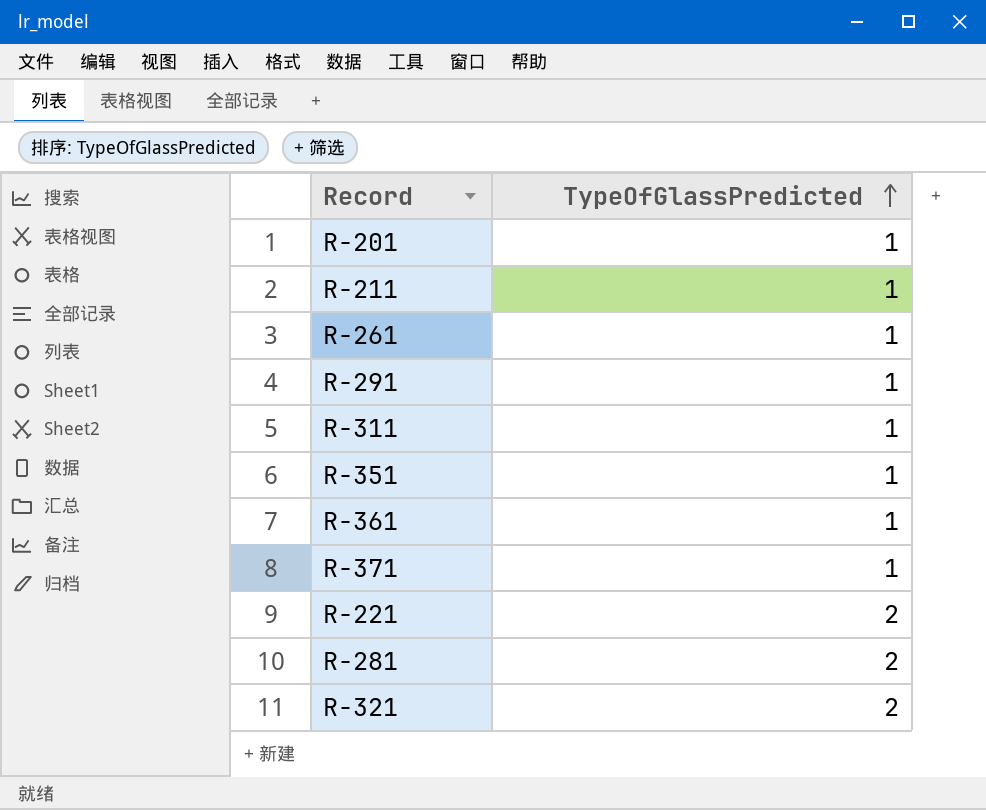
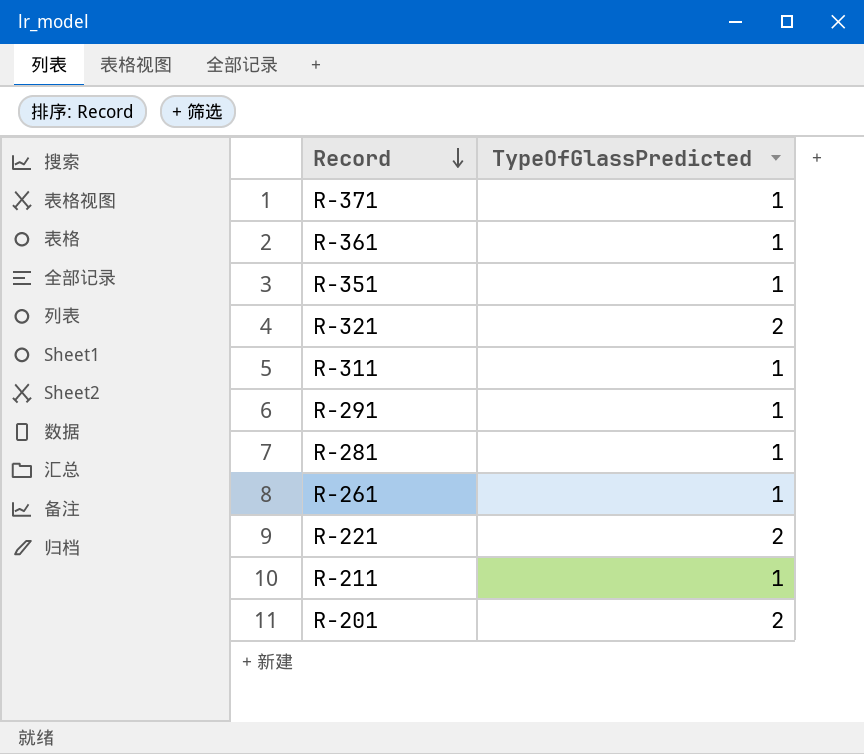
row order: TypeOfGlassPredicted ascending -> Record descending
R-281 | TypeOfGlassPredicted: 2 -> 1
R-201 | TypeOfGlassPredicted: 1 -> 2

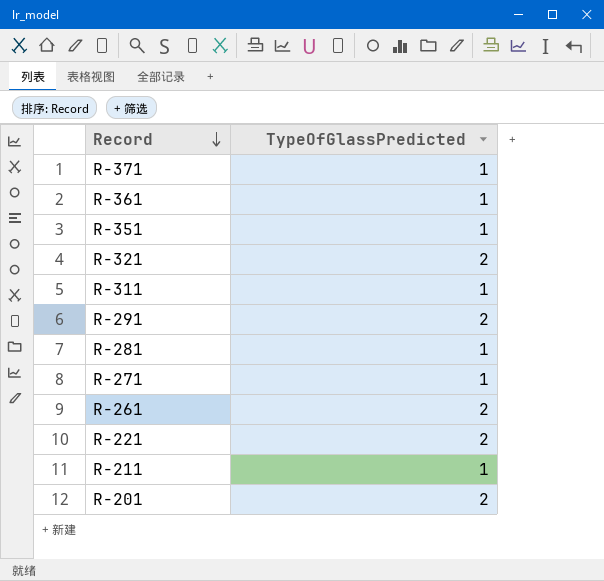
R-291 | TypeOfGlassPredicted: 1 -> 2
row R-271: none -> 1
R-261 | TypeOfGlassPredicted: 1 -> 2

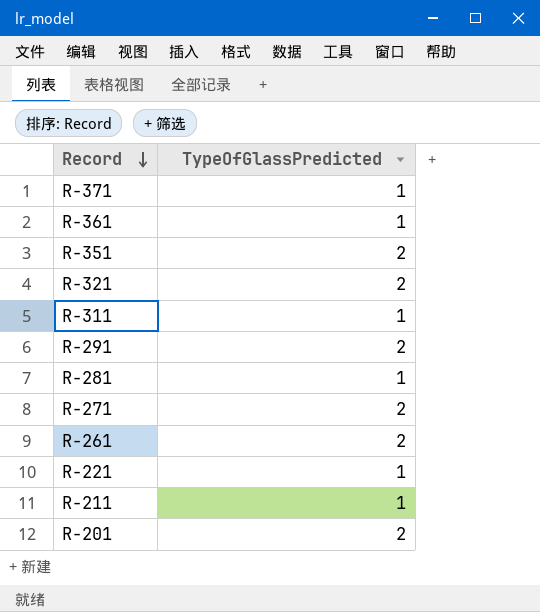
R-351 | TypeOfGlassPredicted: 1 -> 2
R-271 | TypeOfGlassPredicted: 1 -> 2
R-221 | TypeOfGlassPredicted: 2 -> 1

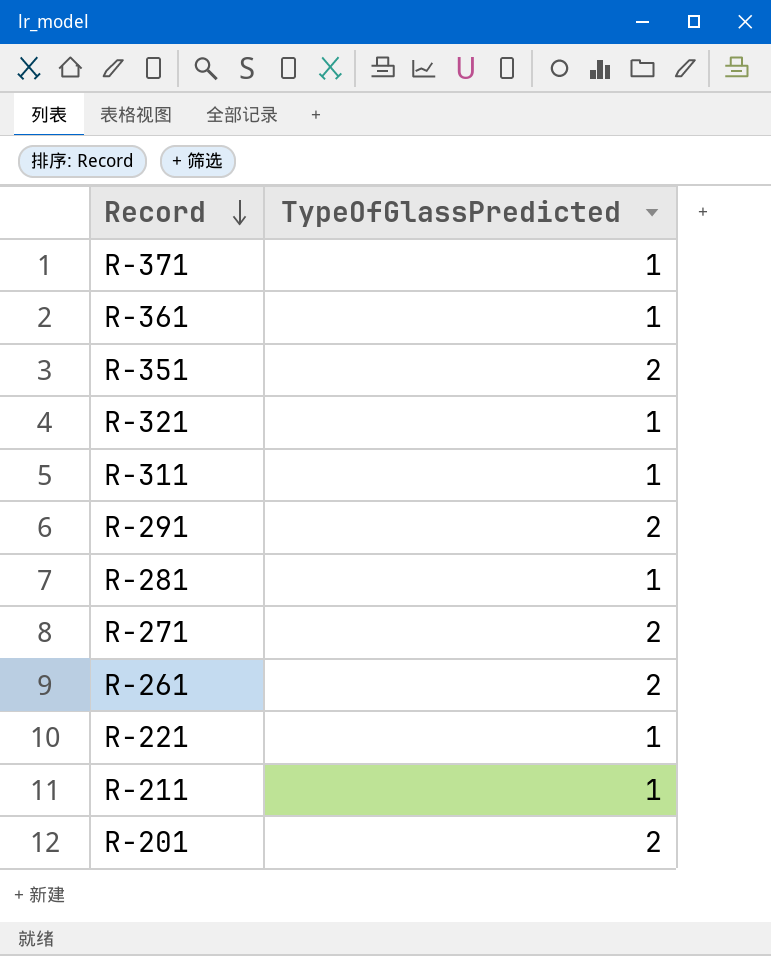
R-321 | TypeOfGlassPredicted: 2 -> 1

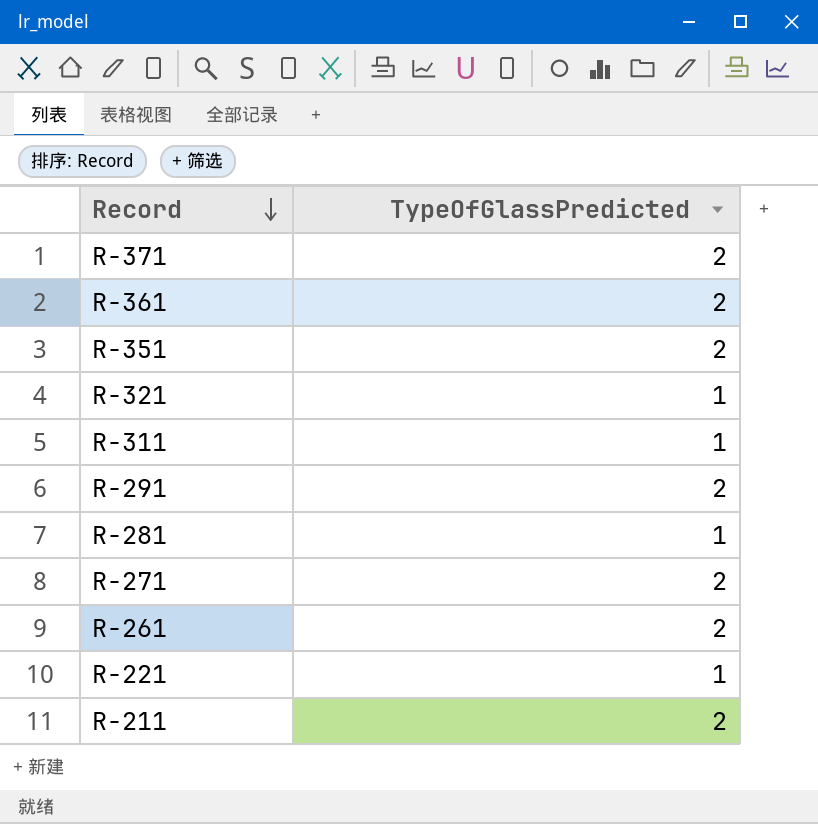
row R-201: 2 -> none
R-371 | TypeOfGlassPredicted: 1 -> 2
R-361 | TypeOfGlassPredicted: 1 -> 2
R-211 | TypeOfGlassPredicted: 1 -> 2

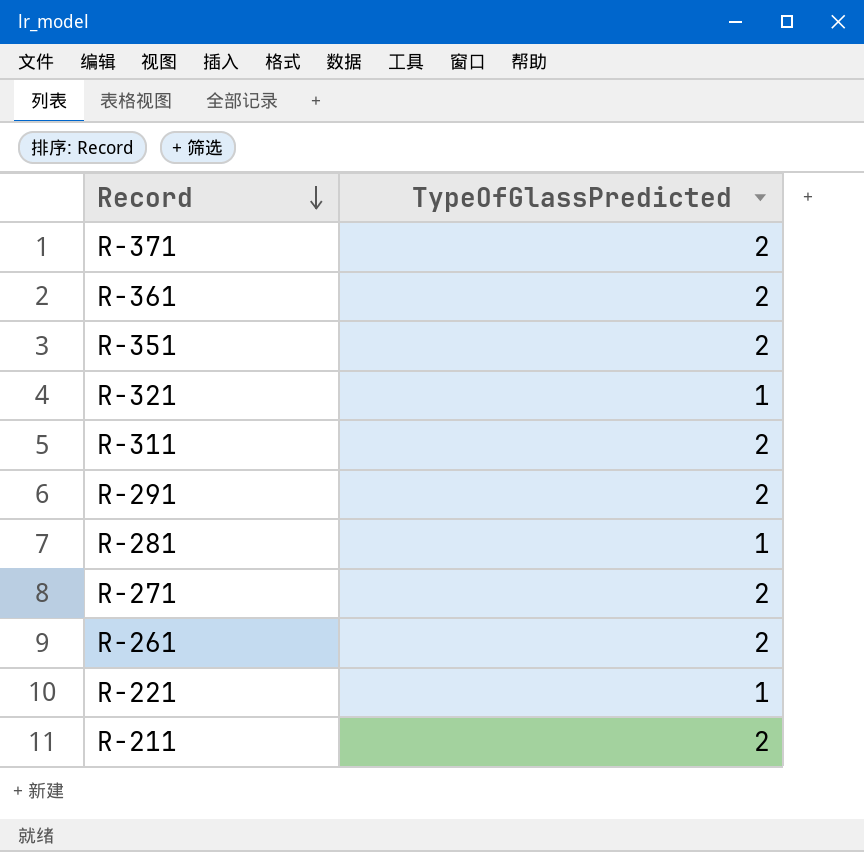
R-311 | TypeOfGlassPredicted: 1 -> 2

